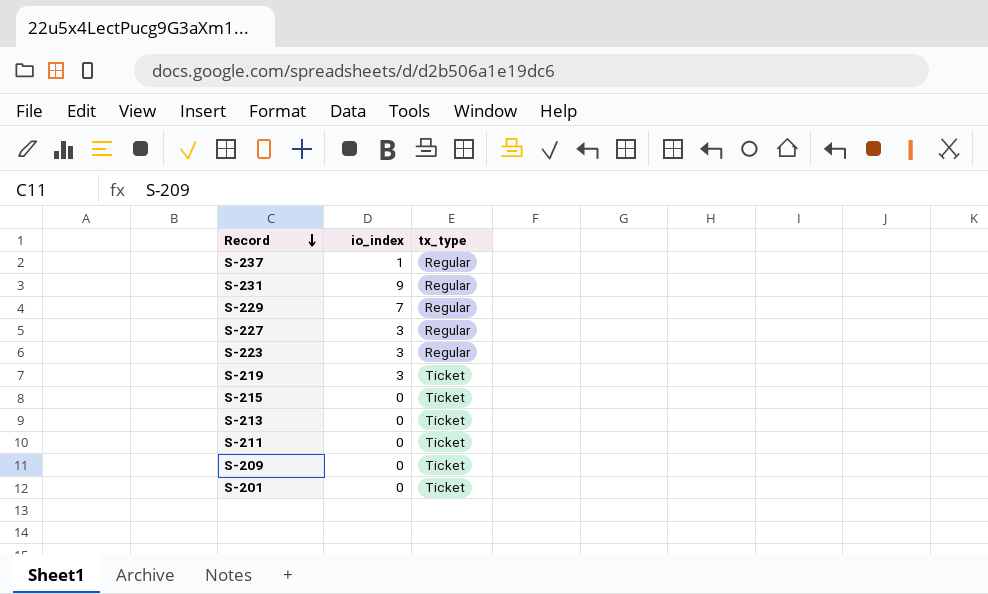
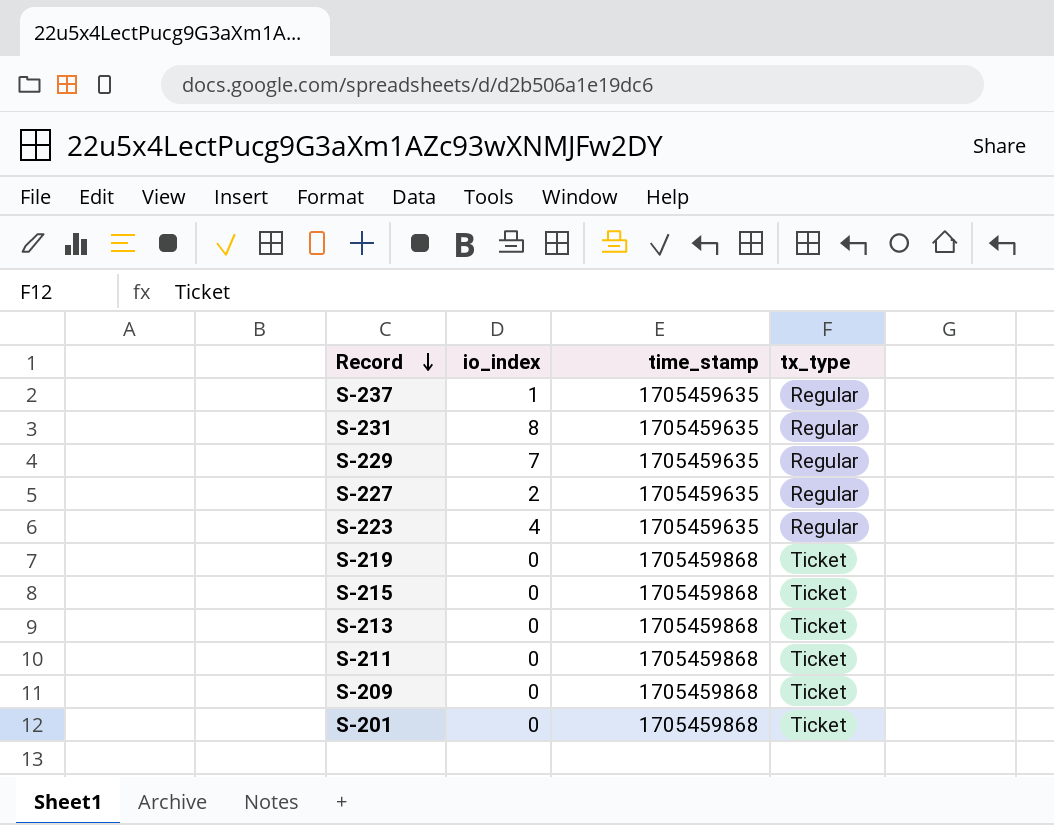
column time_stamp | position: none -> 3
S-231 | io_index: 9 -> 8
S-227 | io_index: 3 -> 2
S-223 | io_index: 3 -> 4
S-219 | io_index: 3 -> 0

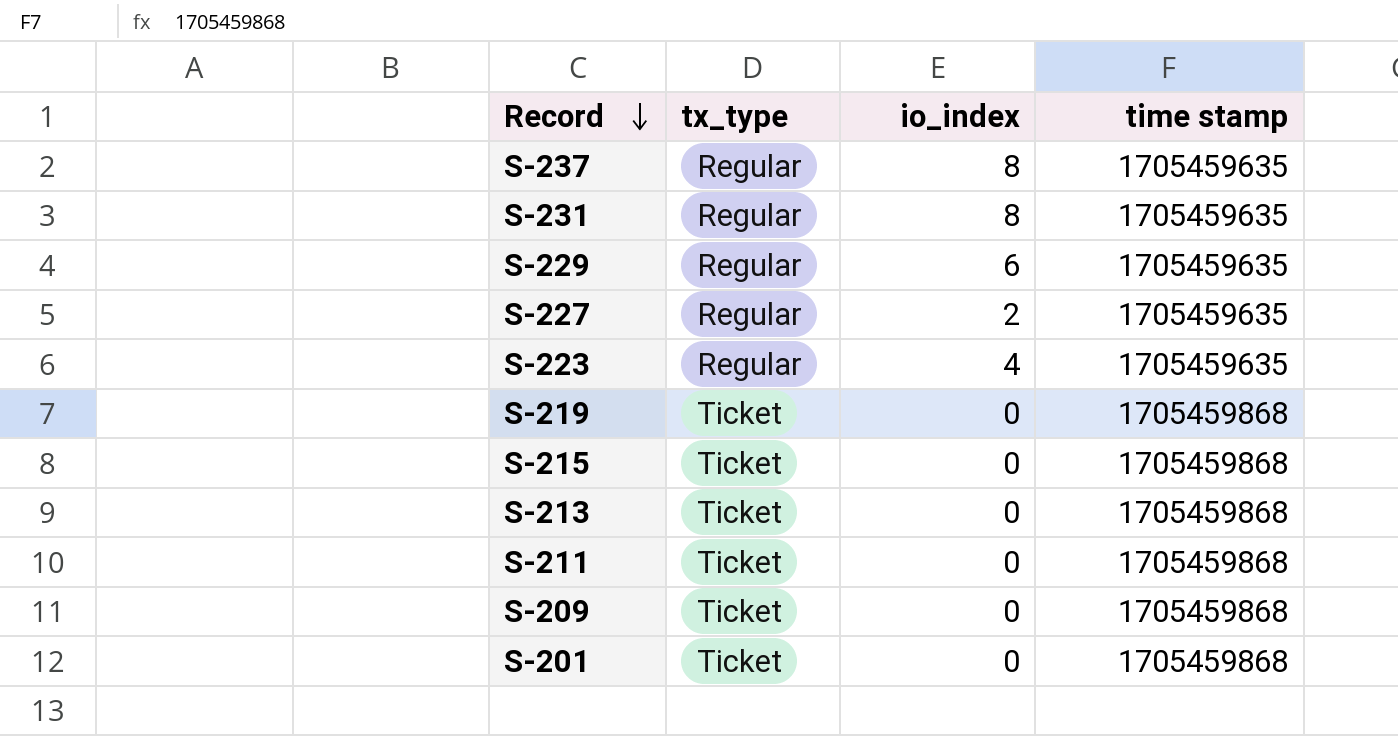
column tx_type | position: 4 -> 2
column name: time_stamp -> time stamp
S-237 | io_index: 1 -> 8
S-229 | io_index: 7 -> 6

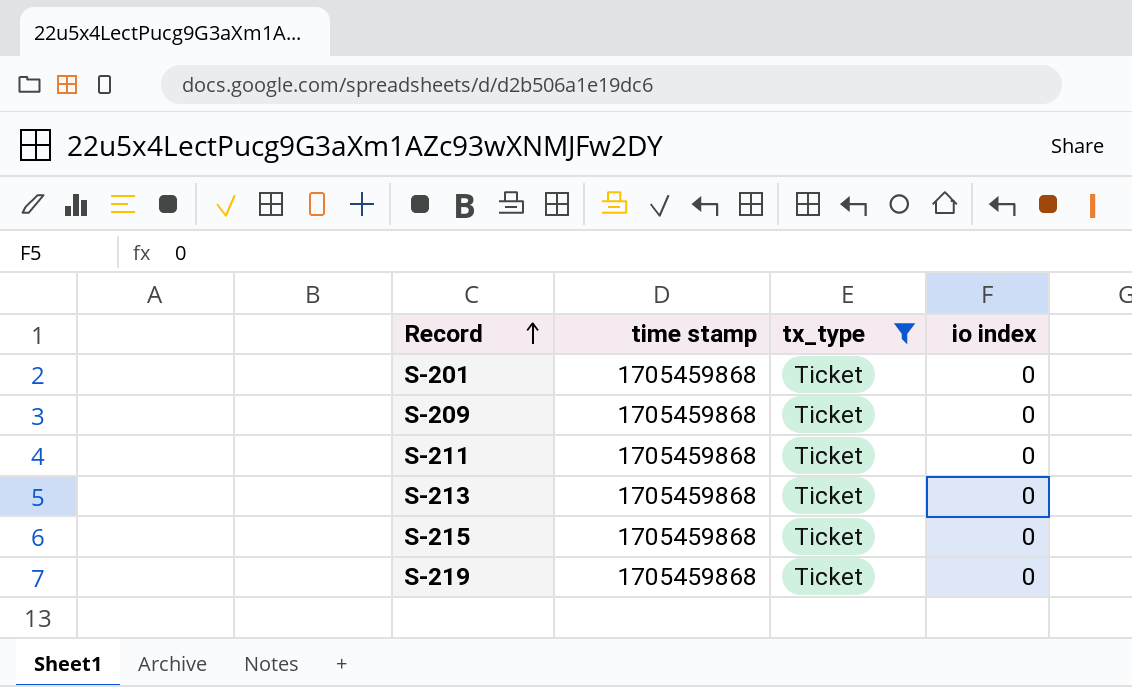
filter: none -> tx_type = Ticket
row order: Record descending -> Record ascending
column time stamp | position: 4 -> 2
column name: io_index -> io index

